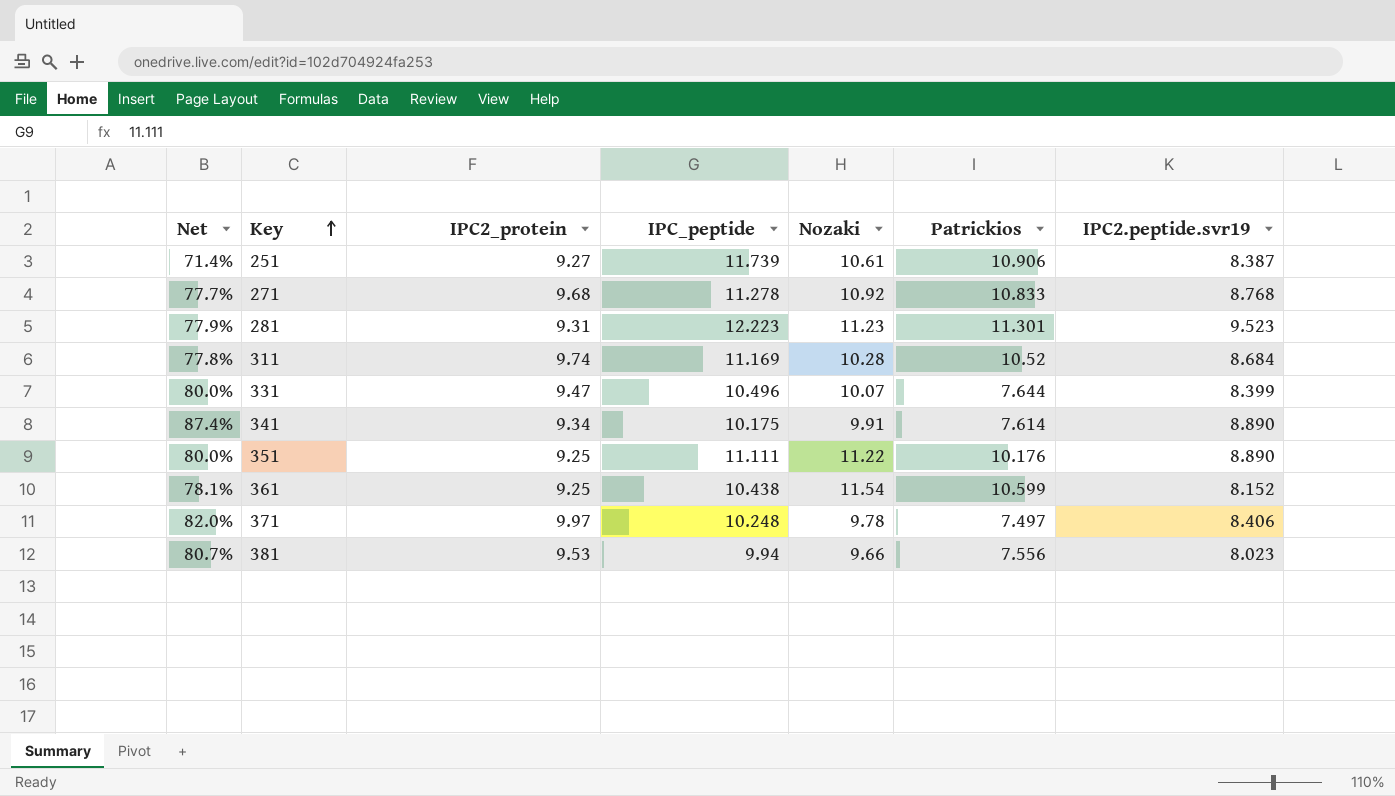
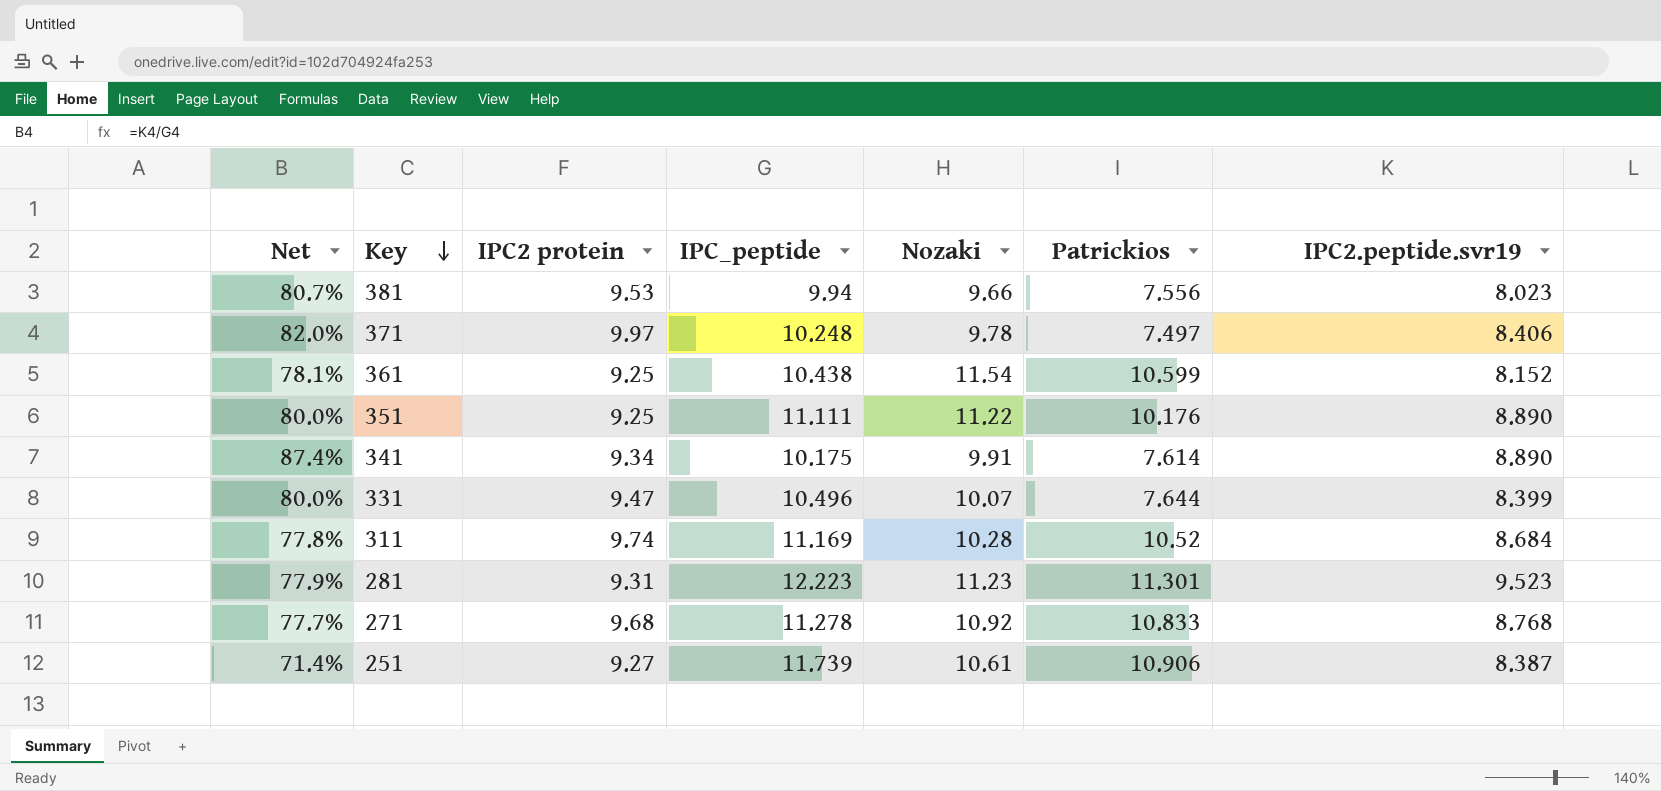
row order: Key ascending -> Key descending
column name: IPC2_protein -> IPC2 protein

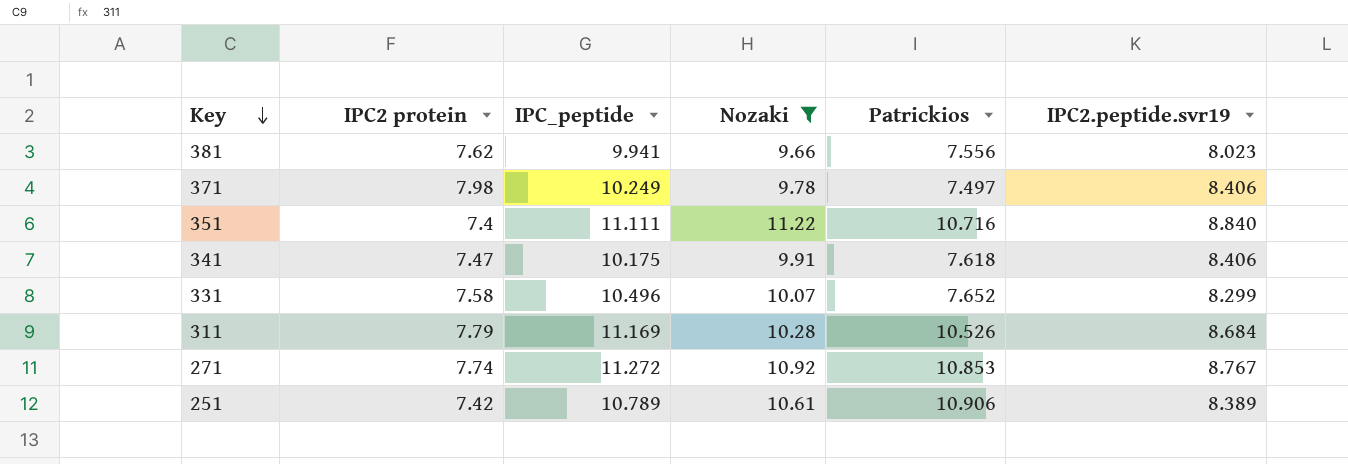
filter: none -> Nozaki <= 11.22
column Net | formula: [IPC2.peptide.svr19] / [IPC_peptide] -> none
381 | IPC2 protein: 9.53 -> 7.62
381 | IPC_peptide: 9.94 -> 9.941
371 | IPC2 protein: 9.97 -> 7.98
371 | IPC_peptide: 10.248 -> 10.249
351 | IPC2 protein: 9.25 -> 7.4
351 | Patrickios: 10.176 -> 10.716
351 | IPC2.peptide.svr19: 8.890 -> 8.840
341 | IPC2 protein: 9.34 -> 7.47
341 | Patrickios: 7.614 -> 7.618
341 | IPC2.peptide.svr19: 8.890 -> 8.406
331 | IPC2 protein: 9.47 -> 7.58
331 | Patrickios: 7.644 -> 7.652
331 | IPC2.peptide.svr19: 8.399 -> 8.299
311 | IPC2 protein: 9.74 -> 7.79
311 | Patrickios: 10.52 -> 10.526
271 | IPC2 protein: 9.68 -> 7.74
271 | IPC_peptide: 11.278 -> 11.272
271 | Patrickios: 10.833 -> 10.853
271 | IPC2.peptide.svr19: 8.768 -> 8.767
251 | IPC2 protein: 9.27 -> 7.42
251 | IPC_peptide: 11.739 -> 10.789
251 | IPC2.peptide.svr19: 8.387 -> 8.389

